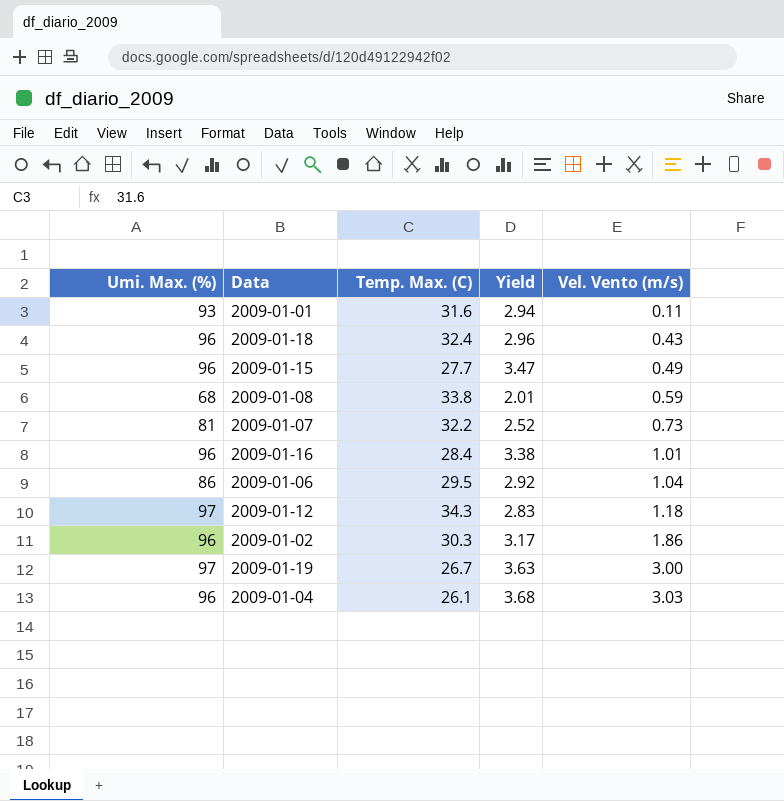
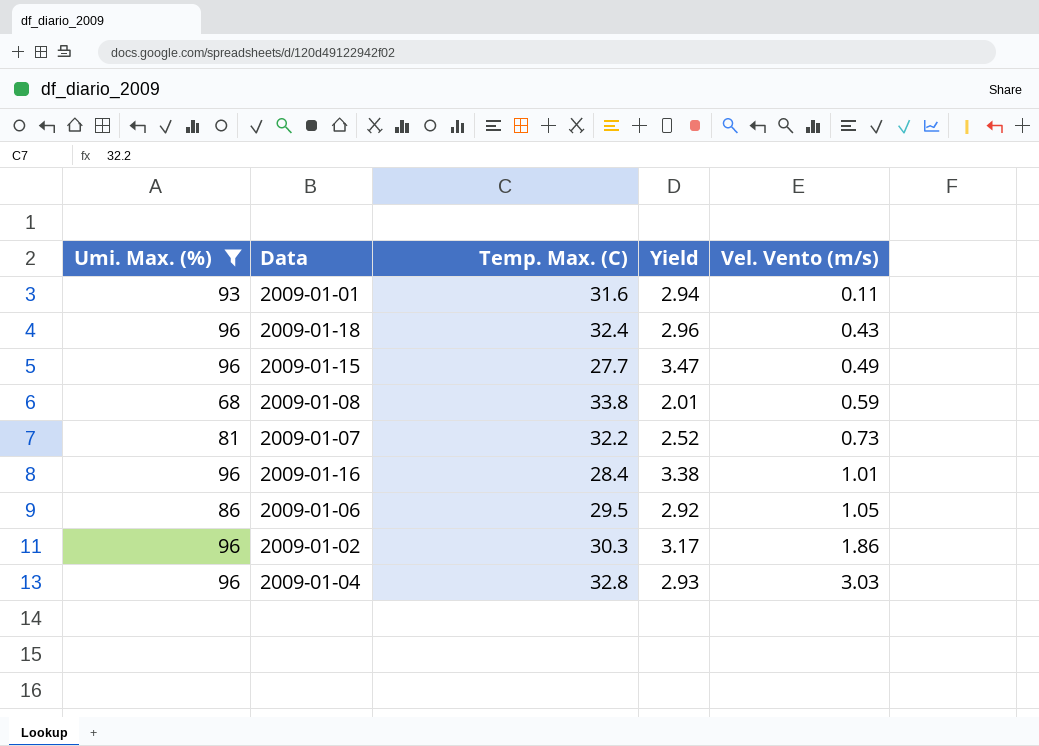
filter: none -> Umi. Max. (%) != 97
2009-01-06 | Vel. Vento (m/s): 1.04 -> 1.05
2009-01-04 | Temp. Max. (C): 26.1 -> 32.8
2009-01-04 | Yield: 3.68 -> 2.93

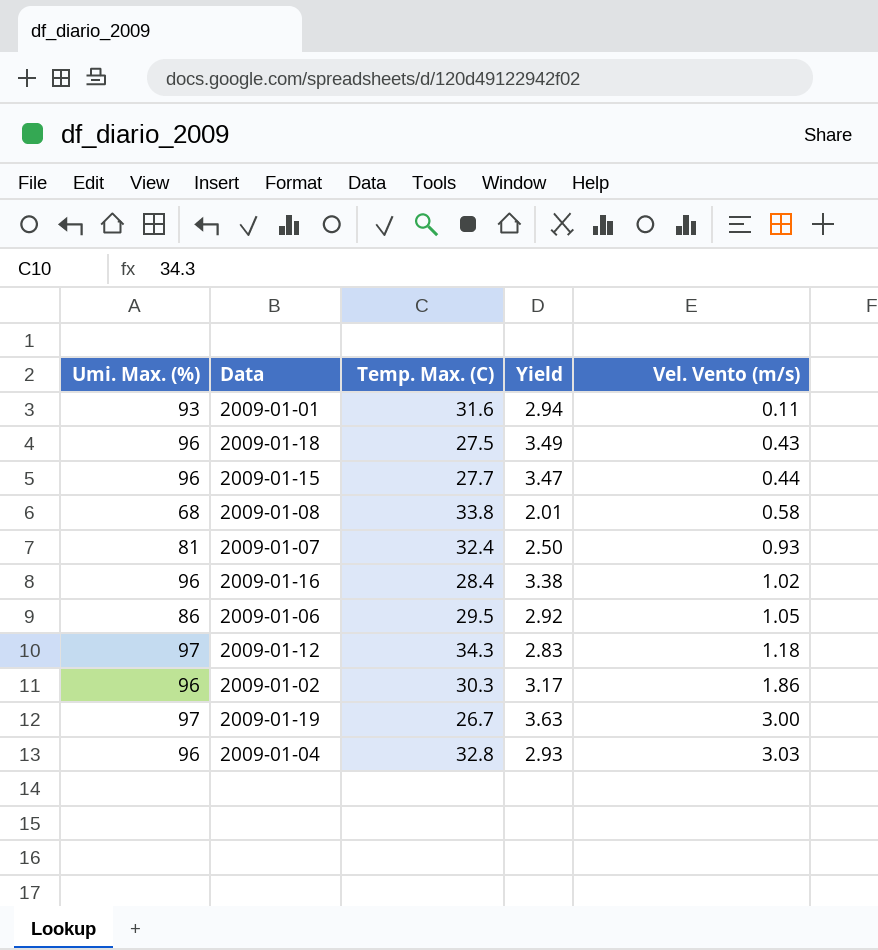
filter: Umi. Max. (%) != 97 -> none
2009-01-18 | Temp. Max. (C): 32.4 -> 27.5
2009-01-18 | Yield: 2.96 -> 3.49
2009-01-15 | Vel. Vento (m/s): 0.49 -> 0.44
2009-01-08 | Vel. Vento (m/s): 0.59 -> 0.58
2009-01-07 | Temp. Max. (C): 32.2 -> 32.4
2009-01-07 | Yield: 2.52 -> 2.50
2009-01-07 | Vel. Vento (m/s): 0.73 -> 0.93
2009-01-16 | Vel. Vento (m/s): 1.01 -> 1.02

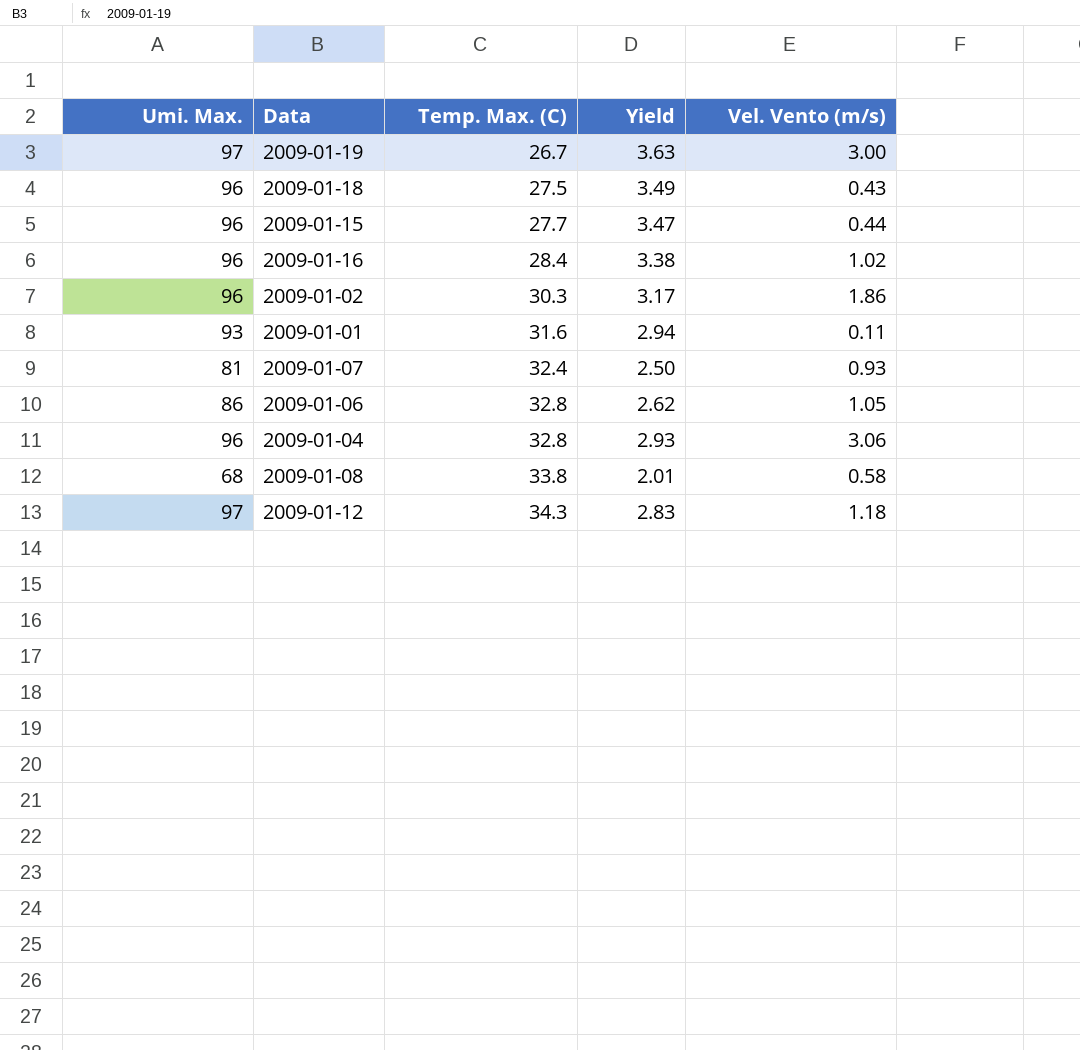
row order: Vel. Vento (m/s) ascending -> Temp. Max. (C) ascending
column name: Umi. Max. (%) -> Umi. Max.
2009-01-06 | Temp. Max. (C): 29.5 -> 32.8
2009-01-06 | Yield: 2.92 -> 2.62
2009-01-04 | Vel. Vento (m/s): 3.03 -> 3.06

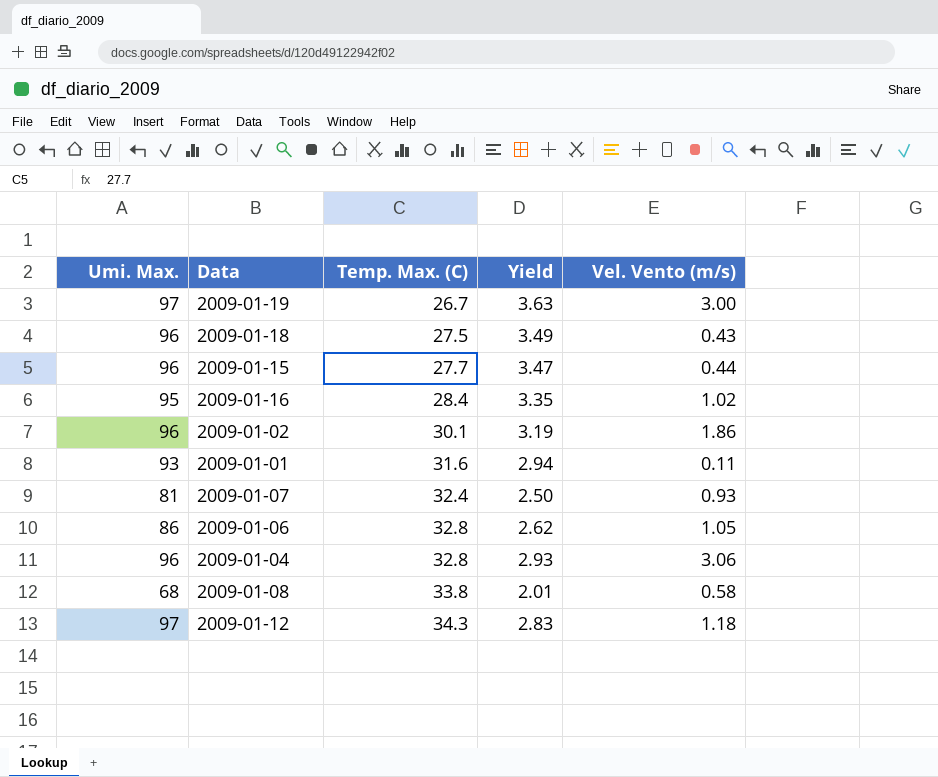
2009-01-16 | Umi. Max.: 96 -> 95
2009-01-16 | Yield: 3.38 -> 3.35
2009-01-02 | Temp. Max. (C): 30.3 -> 30.1
2009-01-02 | Yield: 3.17 -> 3.19

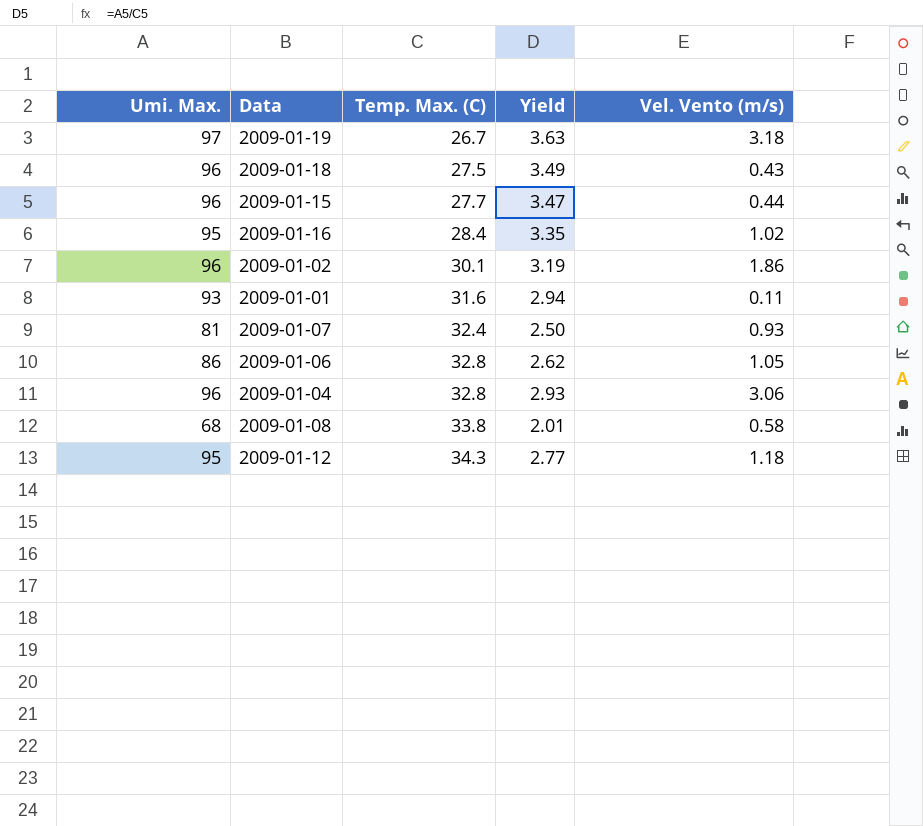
2009-01-19 | Vel. Vento (m/s): 3.00 -> 3.18
2009-01-12 | Umi. Max.: 97 -> 95
2009-01-12 | Yield: 2.83 -> 2.77

